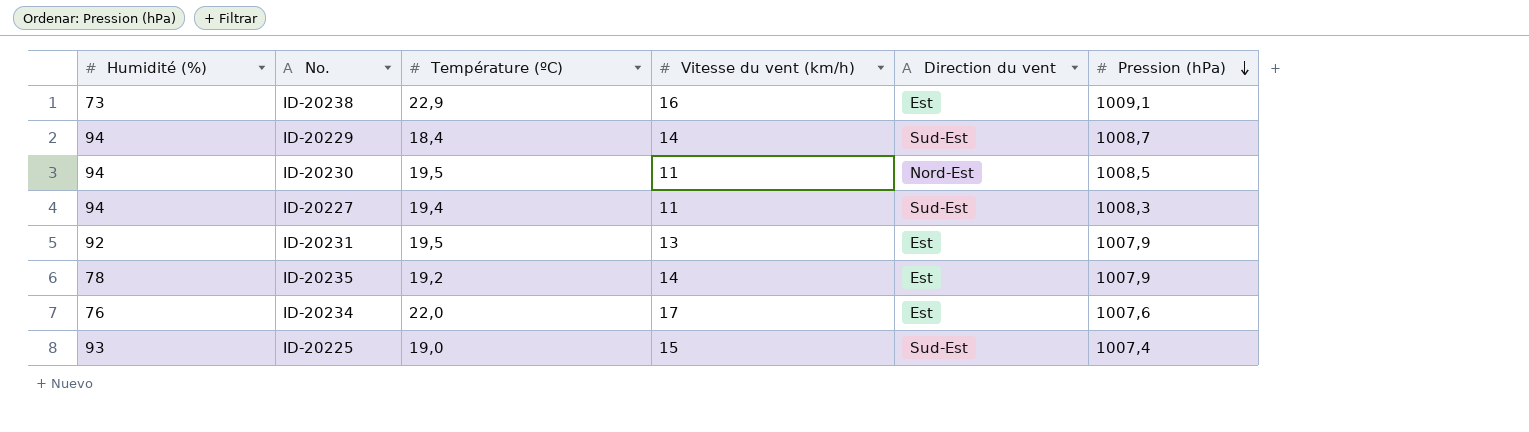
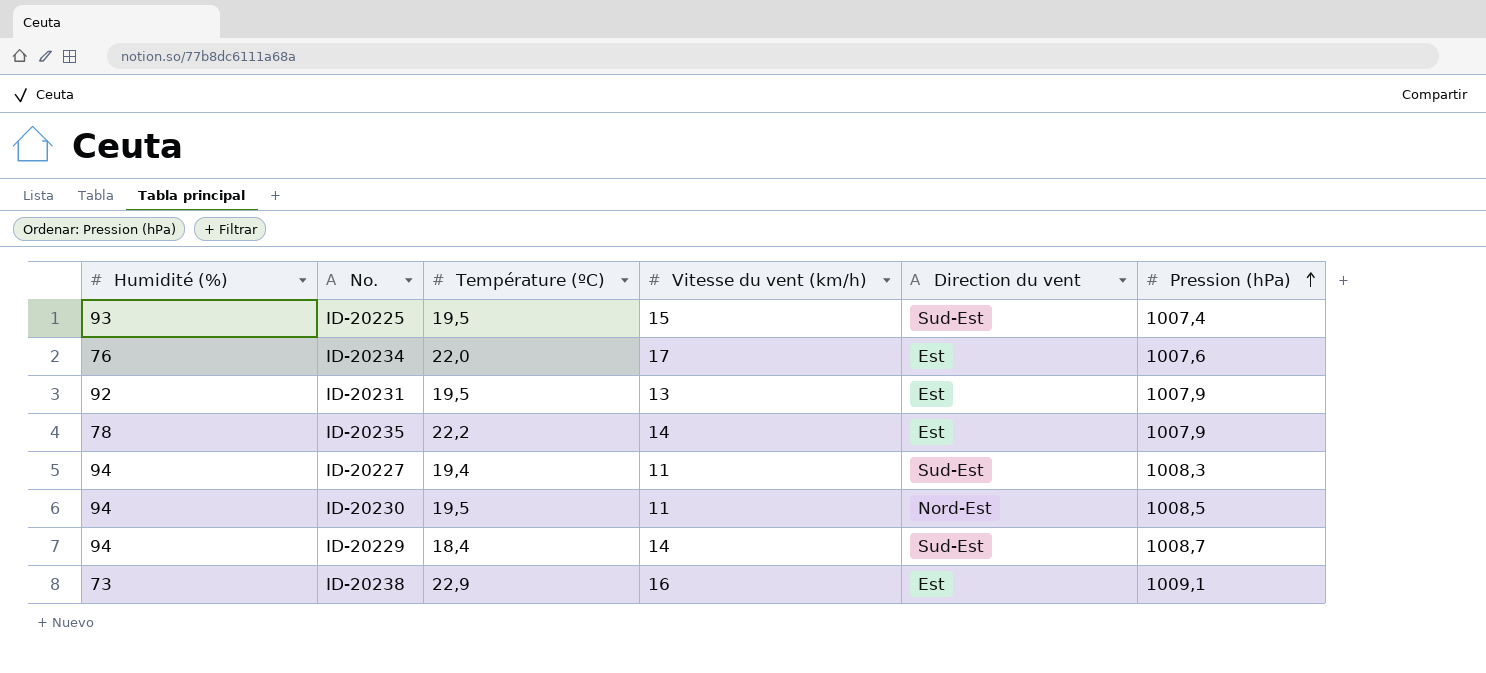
row order: Pression (hPa) descending -> Pression (hPa) ascending
ID-20225 | Température (ºC): 19,0 -> 19,5
ID-20235 | Température (ºC): 19,2 -> 22,2

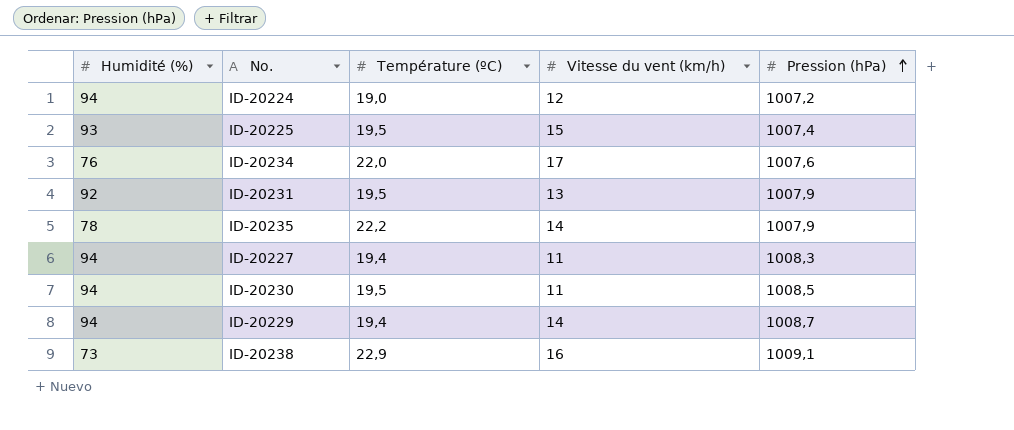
column Direction du vent | position: 5 -> none
row ID-20224: none -> 94 | 19,0 | 12 | 1007,2
ID-20229 | Température (ºC): 18,4 -> 19,4

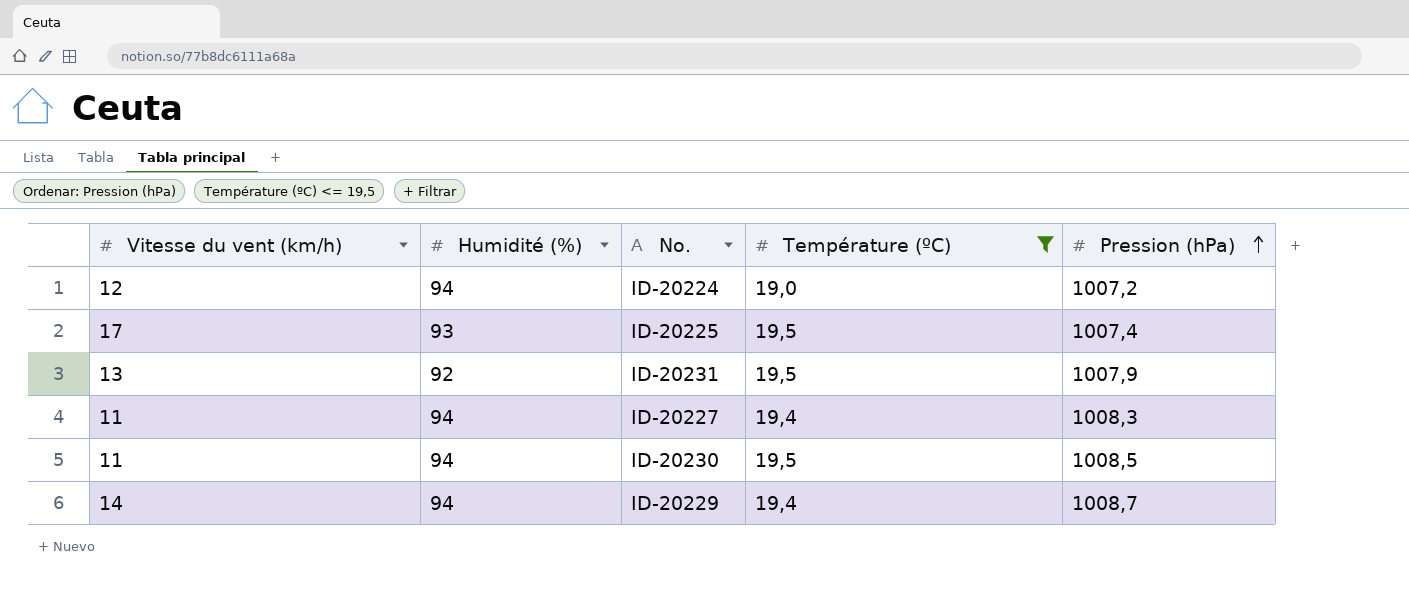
filter: none -> Température (ºC) <= 19,5
column Vitesse du vent (km/h) | position: 4 -> 1
ID-20225 | Vitesse du vent (km/h): 15 -> 17

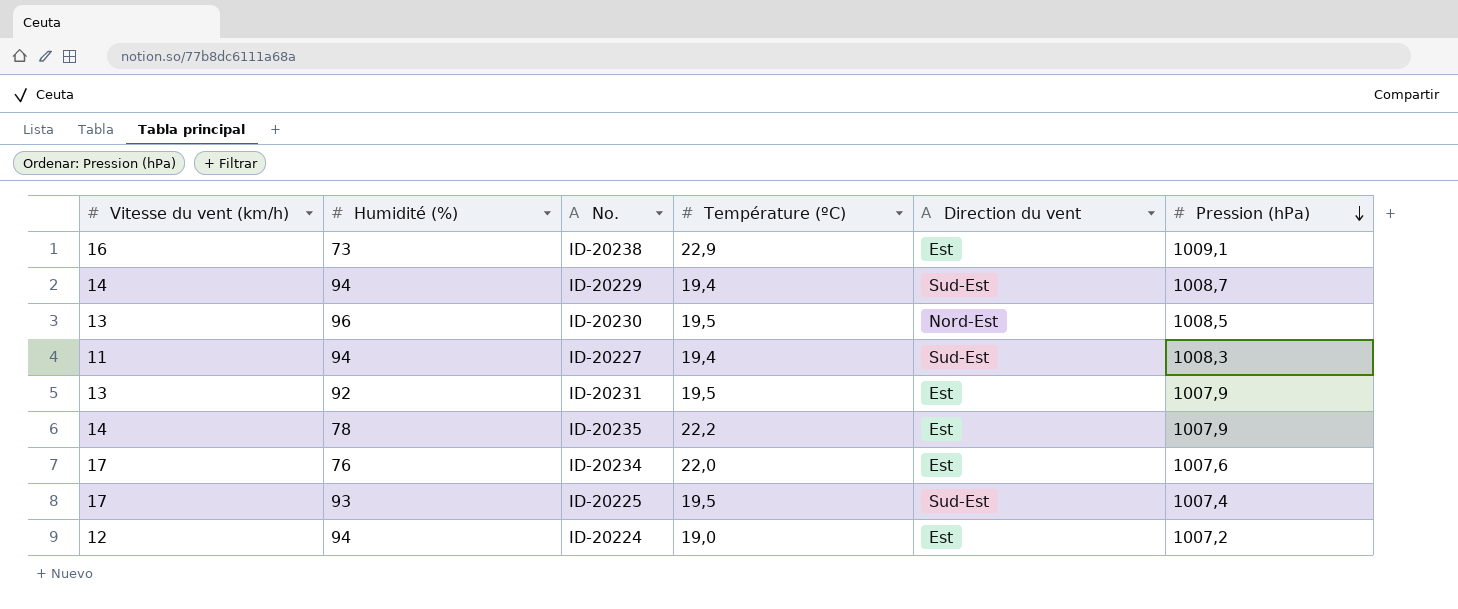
filter: Température (ºC) <= 19,5 -> none
row order: Pression (hPa) ascending -> Pression (hPa) descending
column Direction du vent | position: none -> 5
ID-20230 | Vitesse du vent (km/h): 11 -> 13
ID-20230 | Humidité (%): 94 -> 96

